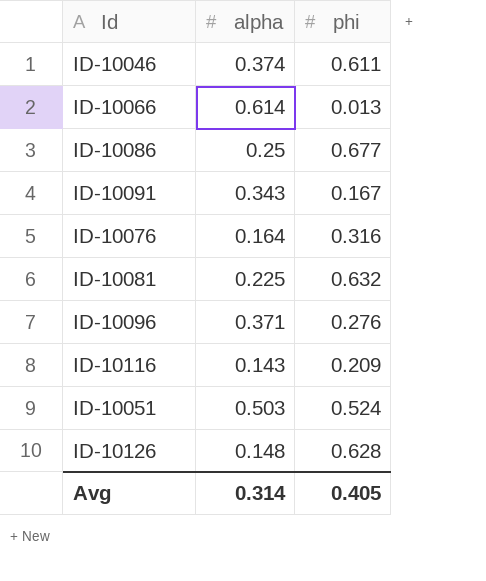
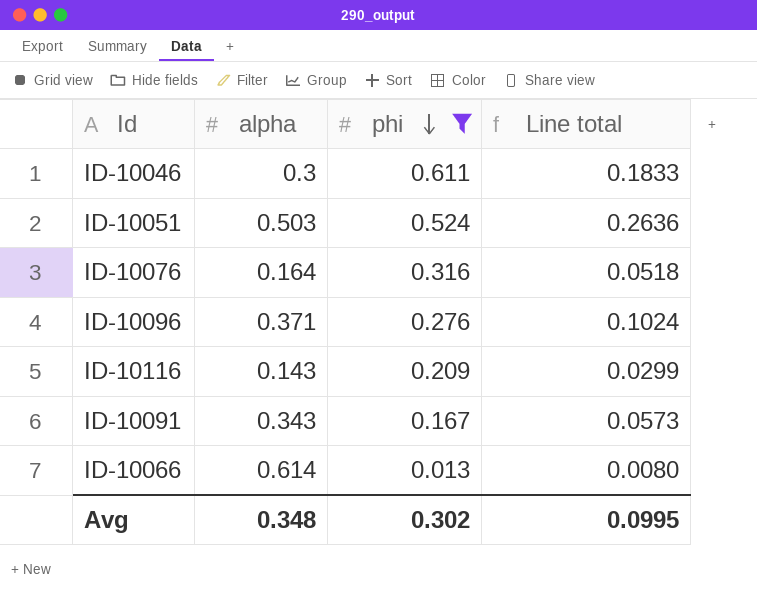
filter: none -> phi <= 0.611
row order: none -> phi descending
column Line total | formula: none -> [alpha] * [phi]
ID-10046 | alpha: 0.374 -> 0.3
Avg | alpha: 0.314 -> 0.348
Avg | phi: 0.405 -> 0.302

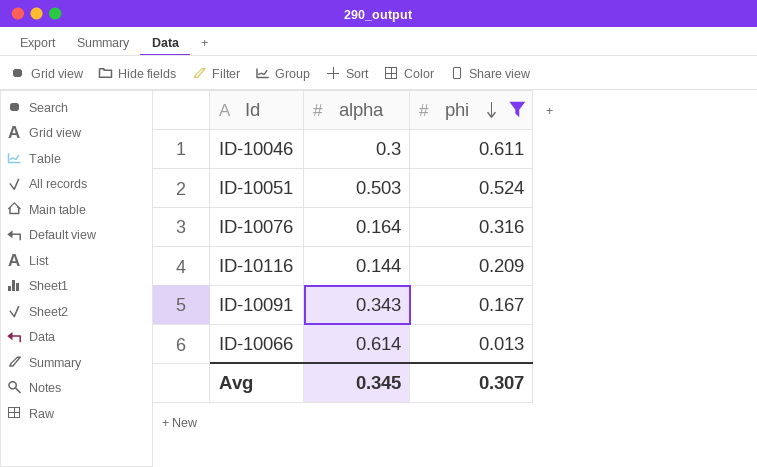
column Line total | formula: [alpha] * [phi] -> none
row ID-10096: 0.371 | 0.276 | 0.1024 -> none
ID-10116 | alpha: 0.143 -> 0.144
Avg | alpha: 0.348 -> 0.345
Avg | phi: 0.302 -> 0.307

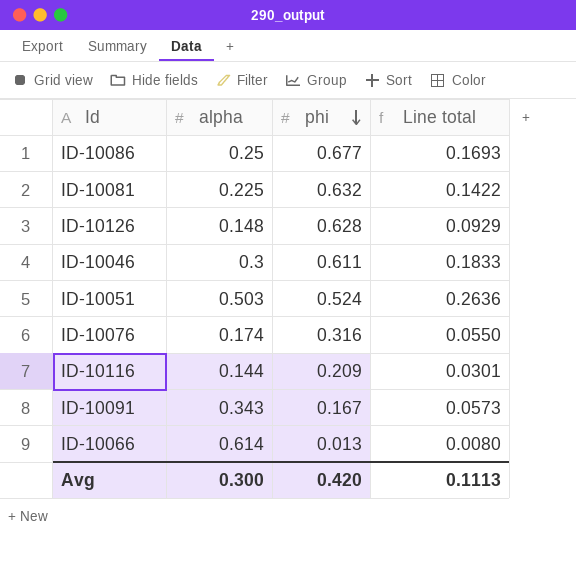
filter: phi <= 0.611 -> none
column Line total | formula: none -> [alpha] * [phi]
ID-10076 | alpha: 0.164 -> 0.174
Avg | alpha: 0.345 -> 0.300
Avg | phi: 0.307 -> 0.420

